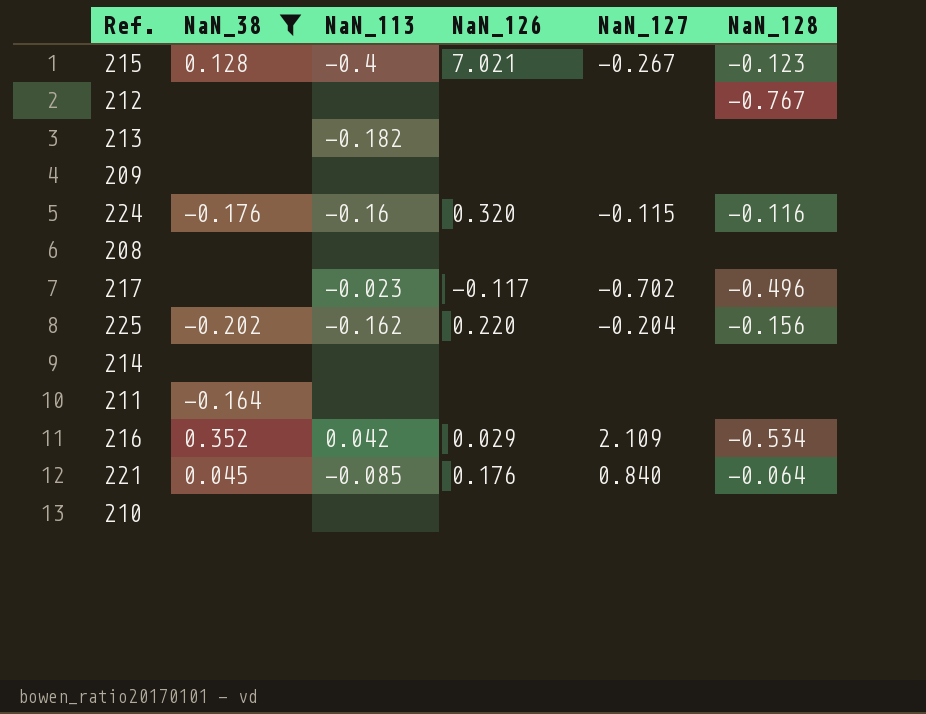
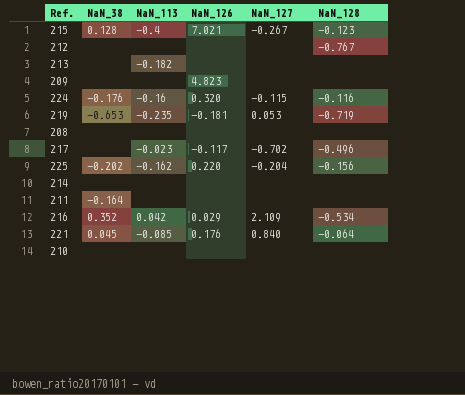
filter: NaN_38 != -0.653 -> none
209 | NaN_126: none -> 4.823

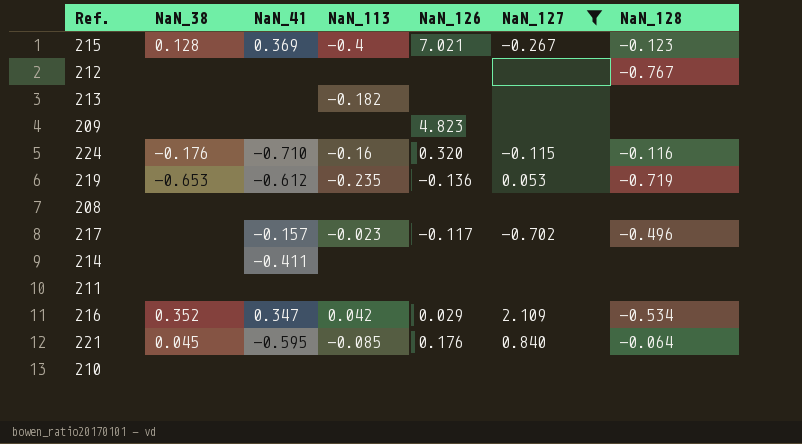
filter: none -> NaN_127 != -0.204
column NaN_41 | position: none -> 3
219 | NaN_126: -0.181 -> -0.136
211 | NaN_38: -0.164 -> none

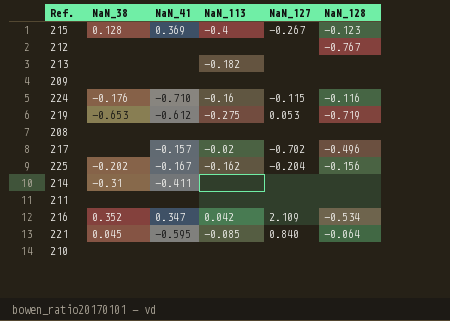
filter: NaN_127 != -0.204 -> none
column NaN_126 | position: 5 -> none
219 | NaN_113: -0.235 -> -0.275
217 | NaN_113: -0.023 -> -0.02
214 | NaN_38: none -> -0.31

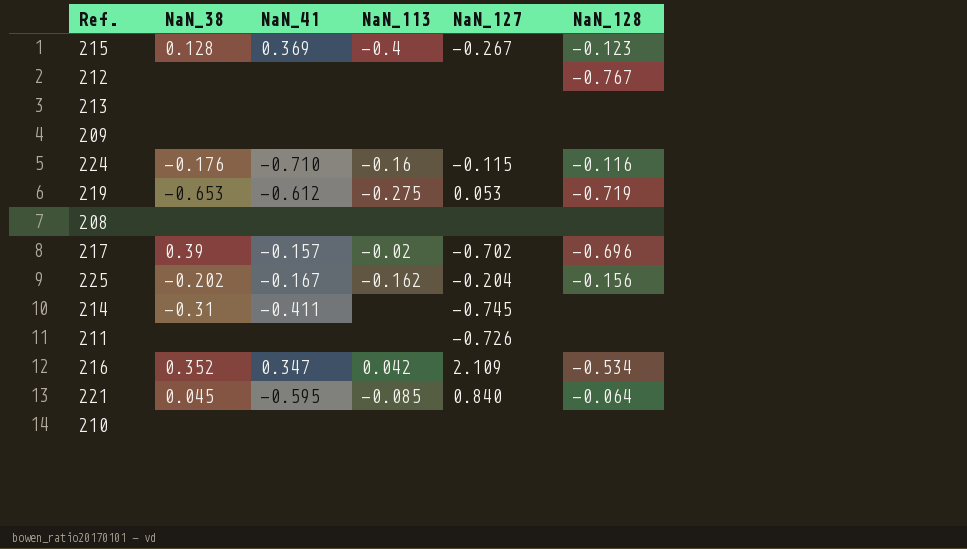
213 | NaN_113: -0.182 -> none
217 | NaN_38: none -> 0.39
217 | NaN_128: -0.496 -> -0.696
214 | NaN_127: none -> -0.745
211 | NaN_127: none -> -0.726

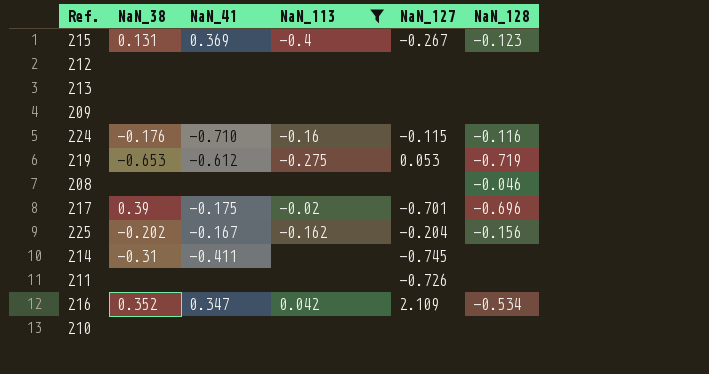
filter: none -> NaN_113 != -0.085
215 | NaN_38: 0.128 -> 0.131
212 | NaN_128: -0.767 -> none
208 | NaN_128: none -> -0.046
217 | NaN_41: -0.157 -> -0.175
217 | NaN_127: -0.702 -> -0.701

